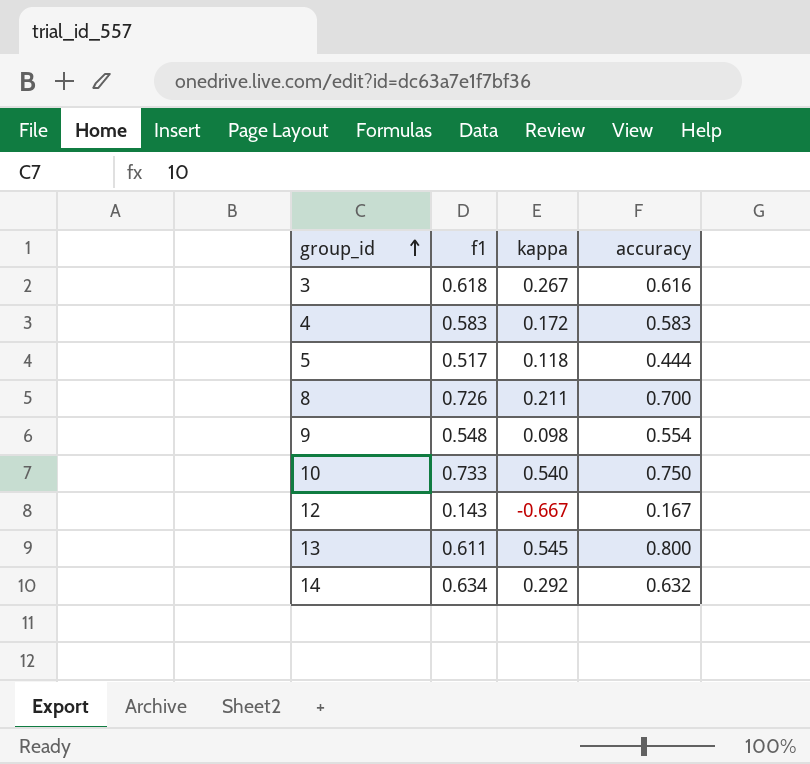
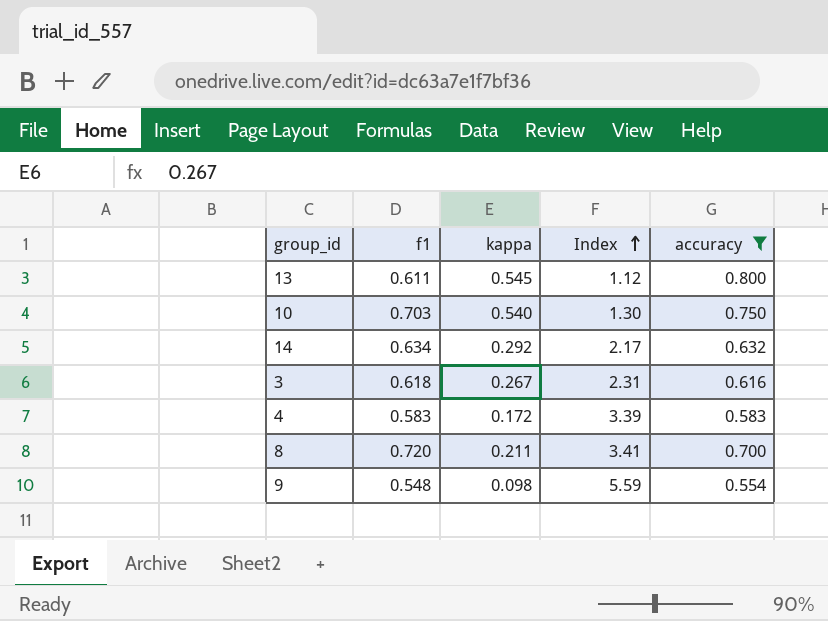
filter: none -> accuracy >= 0.554
row order: group_id ascending -> Index ascending
column Index | formula: none -> [f1] / [kappa]
10 | f1: 0.733 -> 0.703
8 | f1: 0.726 -> 0.720

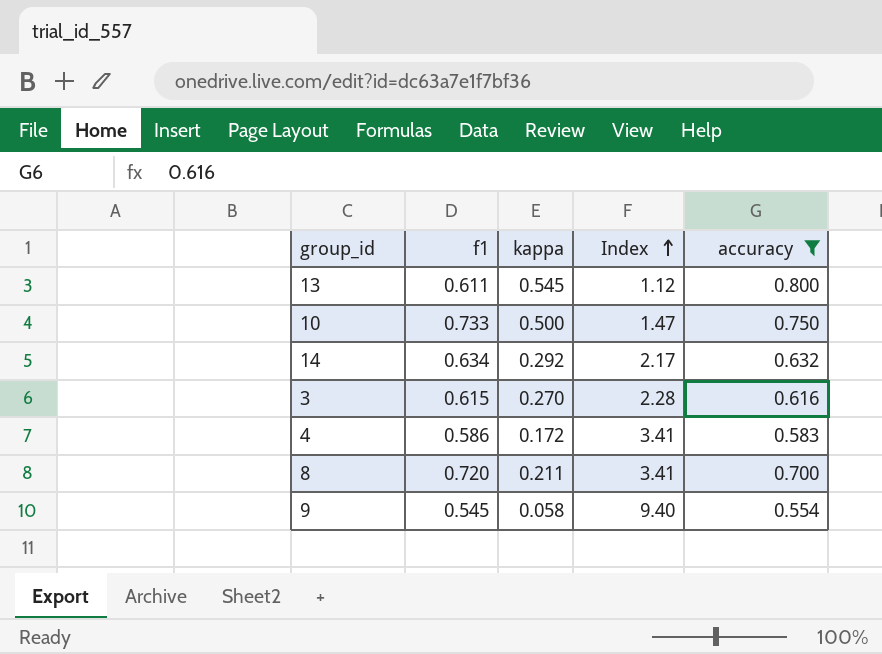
10 | f1: 0.703 -> 0.733
10 | kappa: 0.540 -> 0.500
10 | Index: 1.30 -> 1.47
3 | f1: 0.618 -> 0.615
3 | kappa: 0.267 -> 0.270
3 | Index: 2.31 -> 2.28
4 | f1: 0.583 -> 0.586
4 | Index: 3.39 -> 3.41
9 | f1: 0.548 -> 0.545
9 | kappa: 0.098 -> 0.058
9 | Index: 5.59 -> 9.40

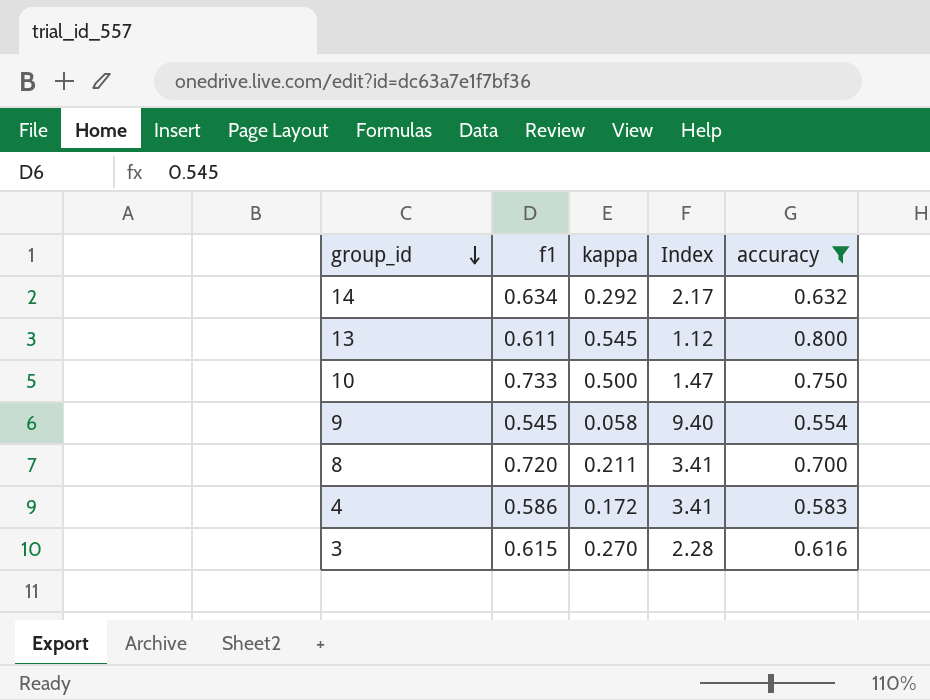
row order: Index ascending -> group_id descending

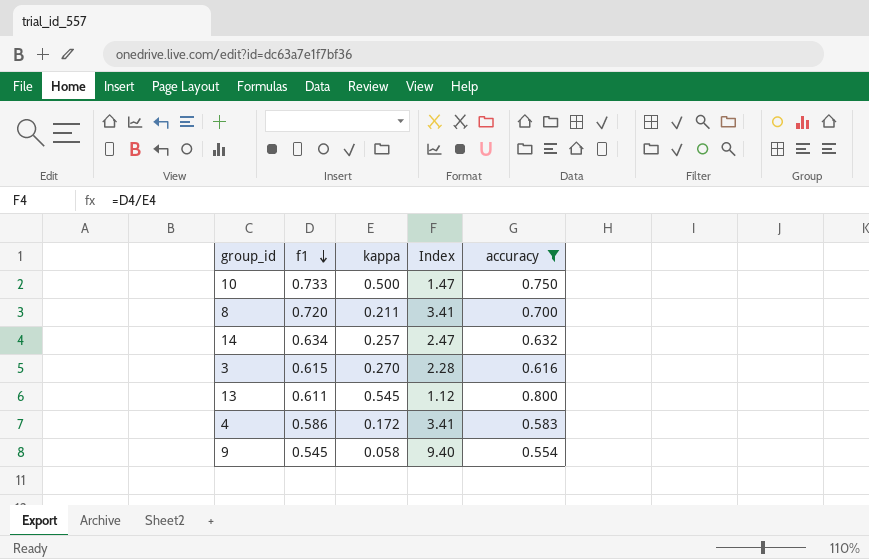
row order: group_id descending -> f1 descending
14 | kappa: 0.292 -> 0.257
14 | Index: 2.17 -> 2.47

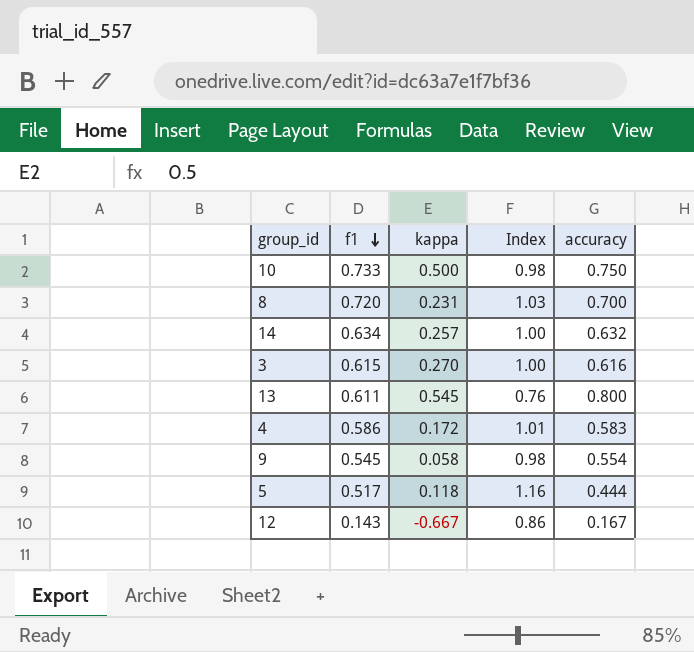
filter: accuracy >= 0.554 -> none
column Index | formula: [f1] / [kappa] -> [f1] / [accuracy]
8 | kappa: 0.211 -> 0.231

